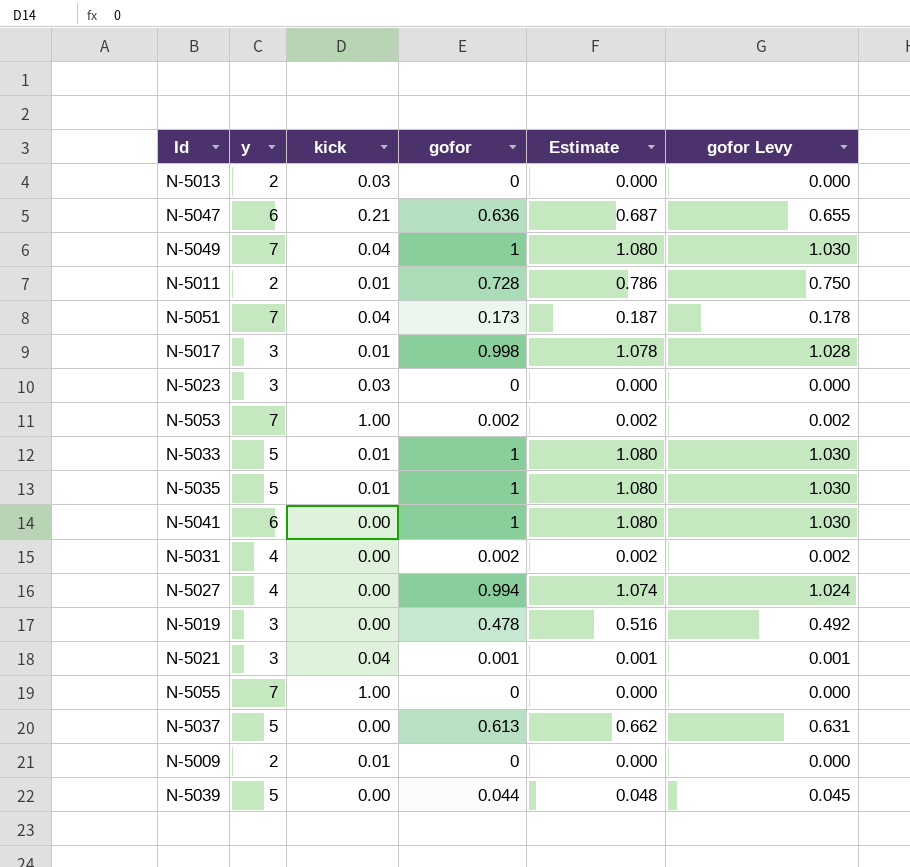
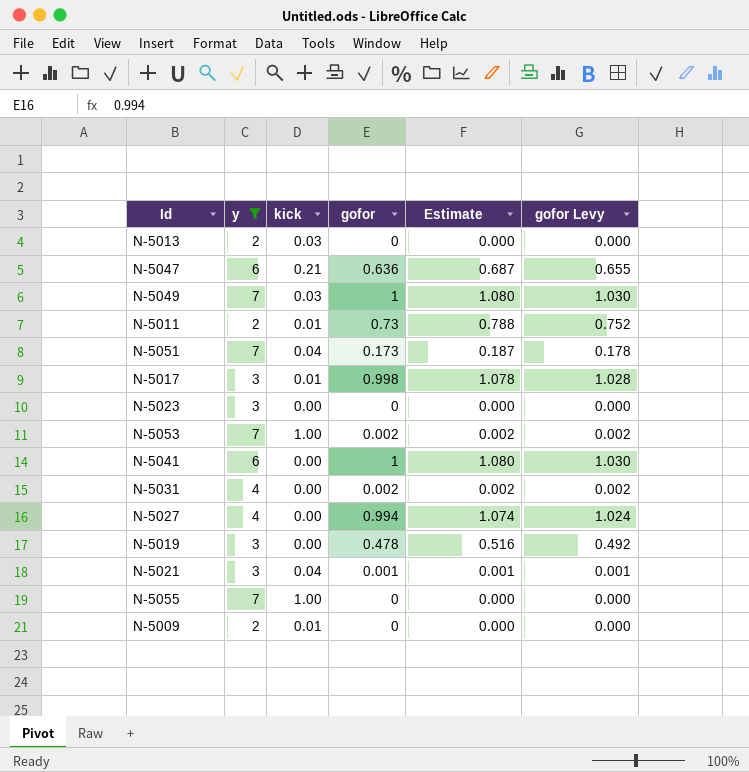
filter: none -> y != 5
N-5049 | kick: 0.04 -> 0.03
N-5011 | gofor: 0.728 -> 0.73
N-5011 | Estimate: 0.786 -> 0.788
N-5011 | gofor Levy: 0.750 -> 0.752
N-5023 | kick: 0.03 -> 0.00

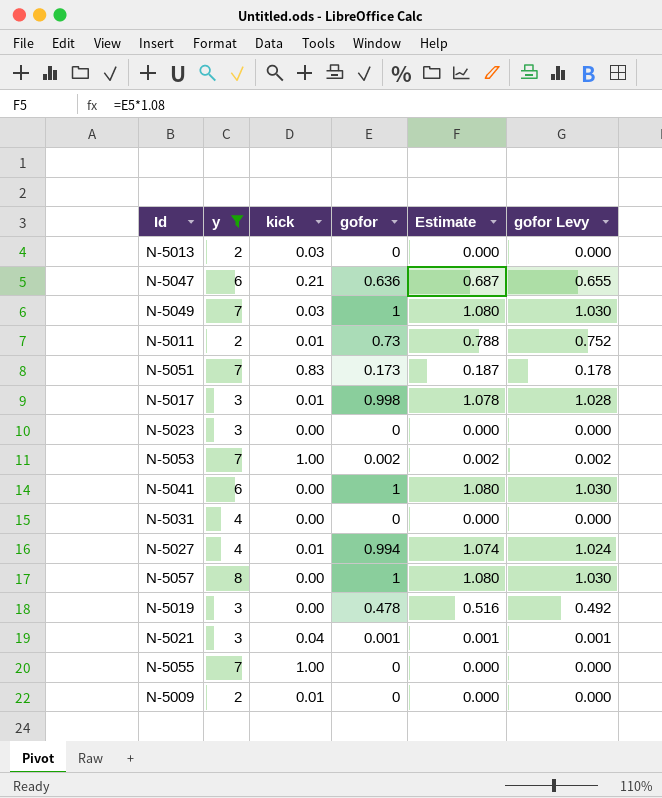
N-5051 | kick: 0.04 -> 0.83
N-5031 | gofor: 0.002 -> 0
N-5031 | Estimate: 0.002 -> 0.000
N-5031 | gofor Levy: 0.002 -> 0.000
N-5027 | kick: 0.00 -> 0.01
row N-5057: none -> 8 | 0.00 | 1 | 1.080 | 1.030

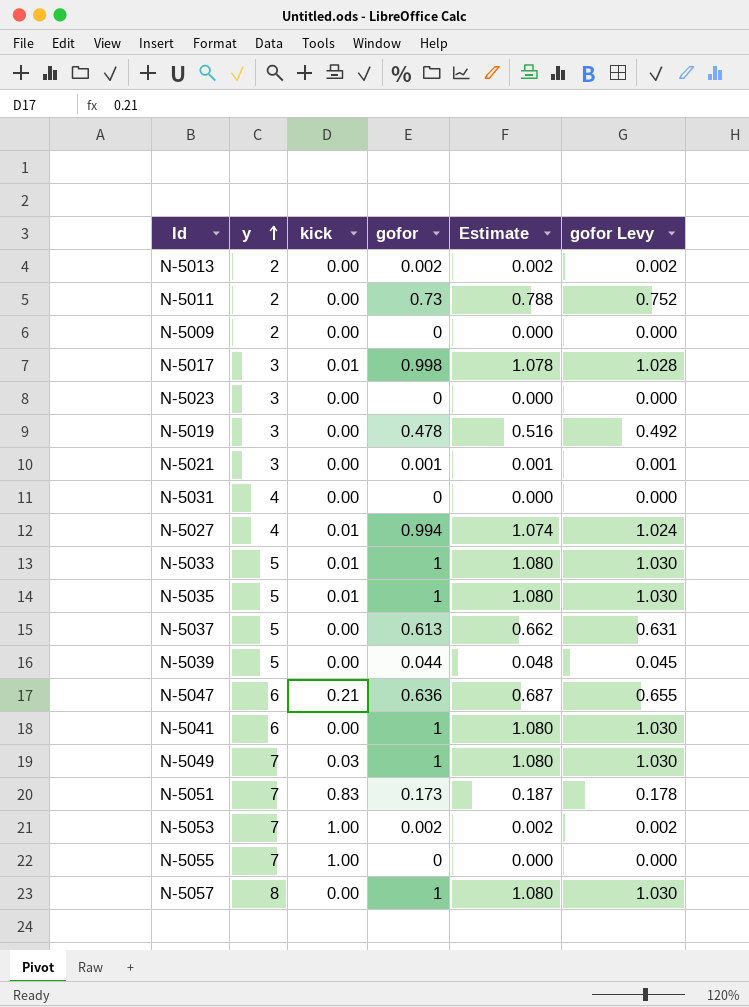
filter: y != 5 -> none
row order: none -> y ascending
N-5013 | kick: 0.03 -> 0.00
N-5013 | gofor: 0 -> 0.002
N-5013 | Estimate: 0.000 -> 0.002
N-5013 | gofor Levy: 0.000 -> 0.002
N-5011 | kick: 0.01 -> 0.00
N-5009 | kick: 0.01 -> 0.00
N-5021 | kick: 0.04 -> 0.00

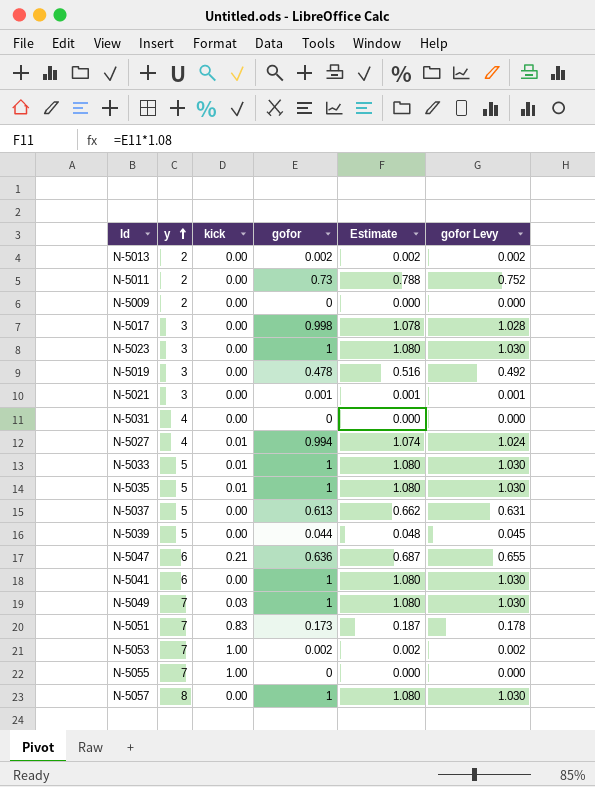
N-5017 | kick: 0.01 -> 0.00
N-5023 | gofor: 0 -> 1
N-5023 | Estimate: 0.000 -> 1.080
N-5023 | gofor Levy: 0.000 -> 1.030

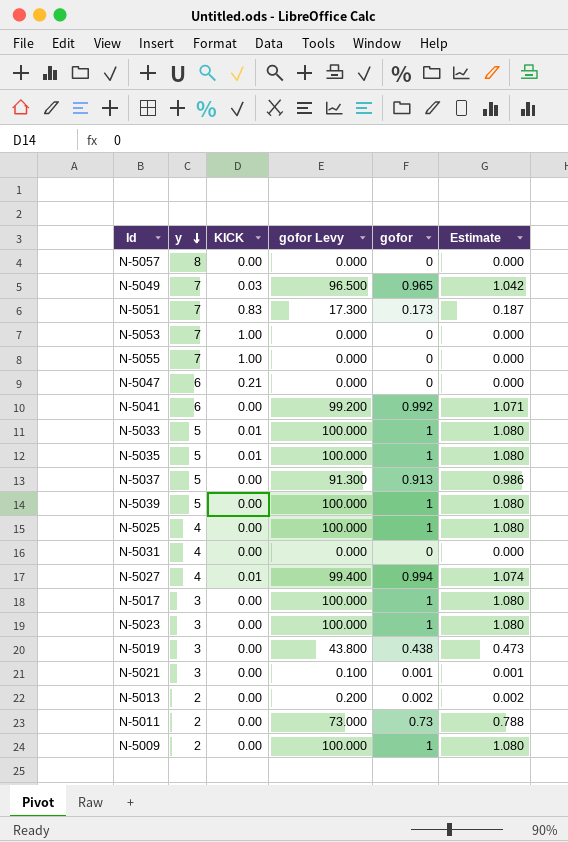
row order: y ascending -> y descending
column name: kick -> KICK
column gofor Levy | formula: [gofor] * 1.03 -> [gofor] * 100
column gofor Levy | position: 6 -> 4
N-5057 | gofor: 1 -> 0
N-5057 | Estimate: 1.080 -> 0.000
N-5049 | gofor: 1 -> 0.965
N-5049 | Estimate: 1.080 -> 1.042
N-5053 | gofor: 0.002 -> 0
N-5053 | Estimate: 0.002 -> 0.000
N-5047 | gofor: 0.636 -> 0
N-5047 | Estimate: 0.687 -> 0.000
N-5041 | gofor: 1 -> 0.992
N-5041 | Estimate: 1.080 -> 1.071
N-5037 | gofor: 0.613 -> 0.913
N-5037 | Estimate: 0.662 -> 0.986
N-5039 | gofor: 0.044 -> 1
N-5039 | Estimate: 0.048 -> 1.080
row N-5025: none -> 4 | 0.00 | 100.000 | 1 | 1.080
N-5017 | gofor: 0.998 -> 1
N-5017 | Estimate: 1.078 -> 1.080
N-5019 | gofor: 0.478 -> 0.438
N-5019 | Estimate: 0.516 -> 0.473
N-5009 | gofor: 0 -> 1
N-5009 | Estimate: 0.000 -> 1.080

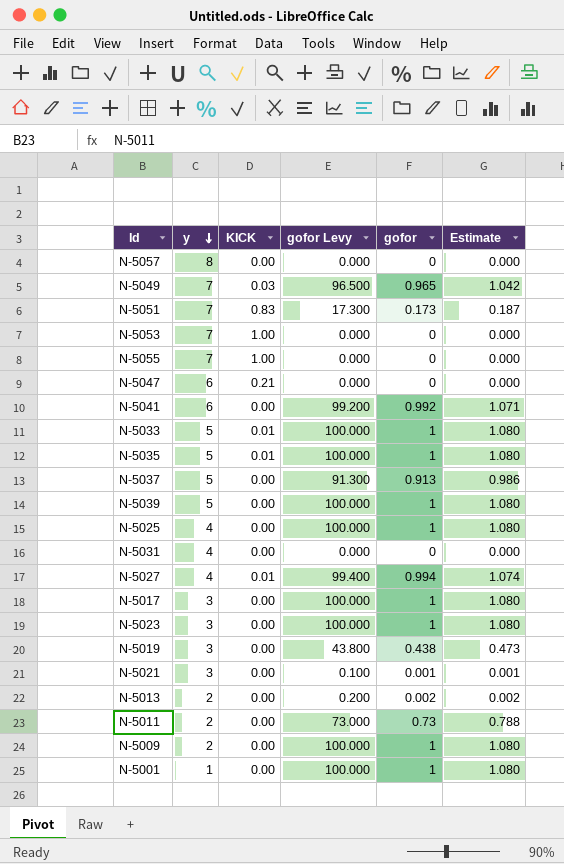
row N-5001: none -> 1 | 0.00 | 100.000 | 1 | 1.080

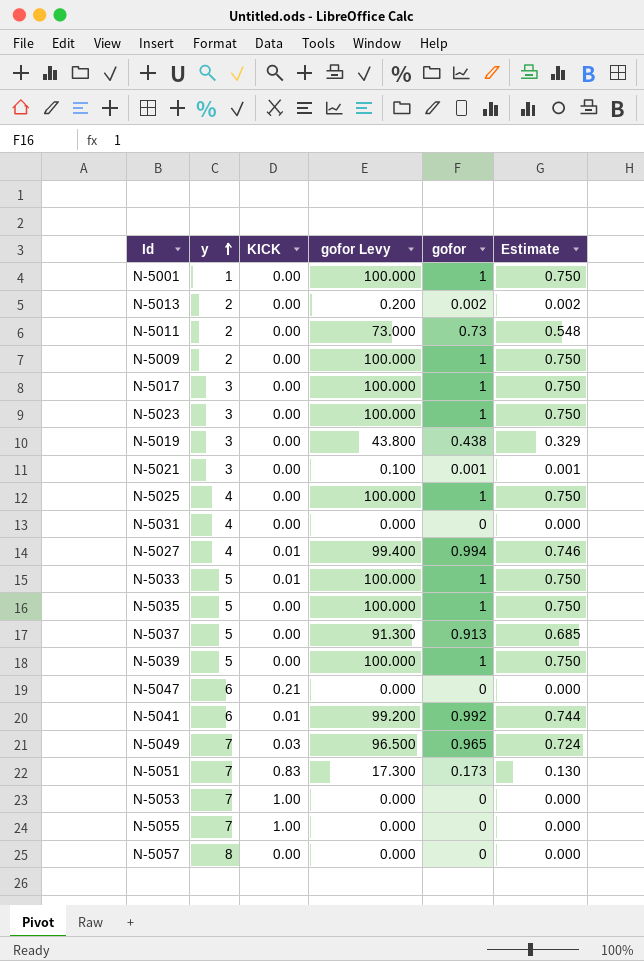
row order: y descending -> y ascending
column Estimate | formula: [gofor] * 1.08 -> [gofor] * 0.75
N-5035 | KICK: 0.01 -> 0.00
N-5041 | KICK: 0.00 -> 0.01

